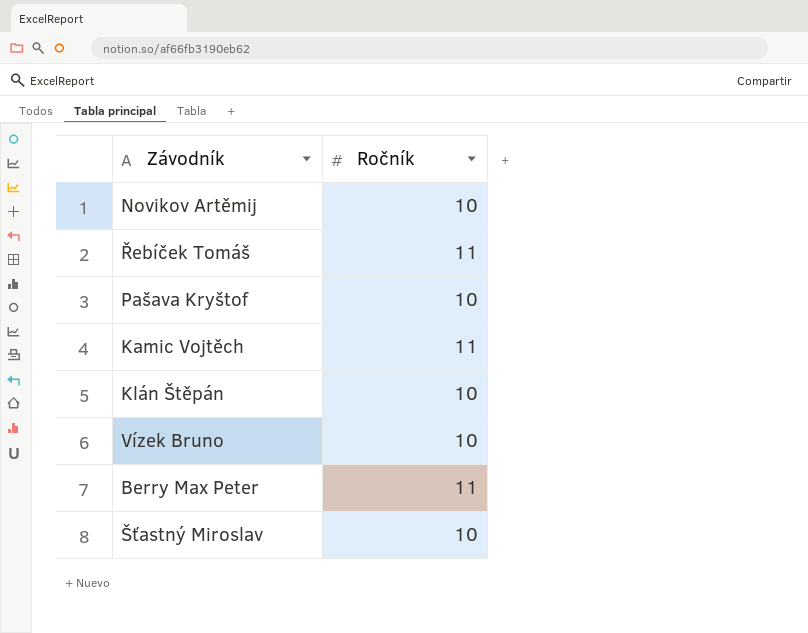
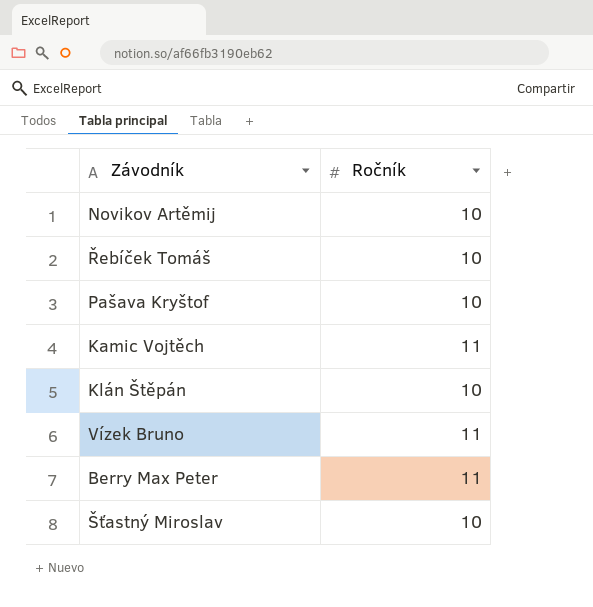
Řebíček Tomáš | Ročník: 11 -> 10
Vízek Bruno | Ročník: 10 -> 11

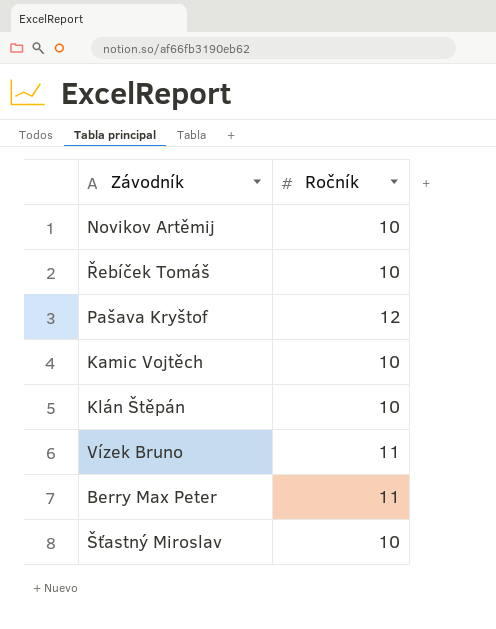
Pašava Kryštof | Ročník: 10 -> 12
Kamic Vojtěch | Ročník: 11 -> 10

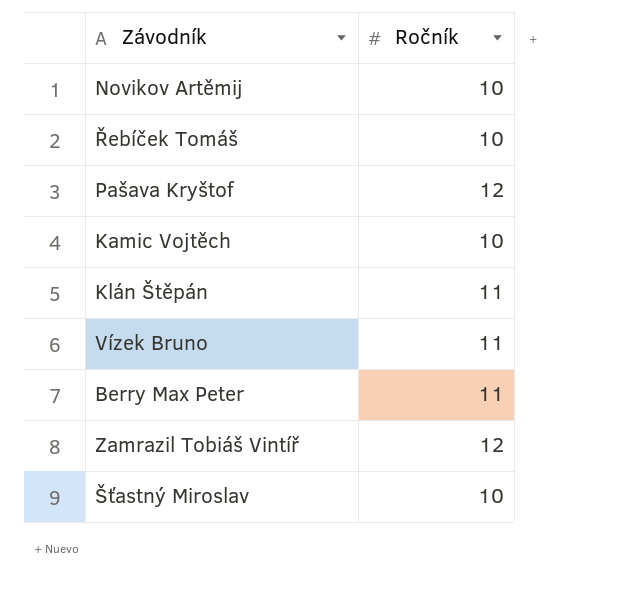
Klán Štěpán | Ročník: 10 -> 11
row Zamrazil Tobiáš Vintíř: none -> 12

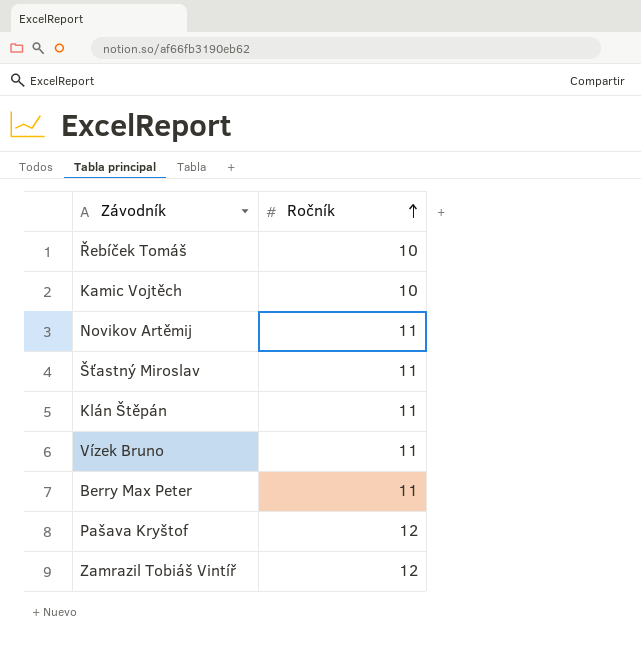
row order: none -> Ročník ascending
Novikov Artěmij | Ročník: 10 -> 11
Šťastný Miroslav | Ročník: 10 -> 11

